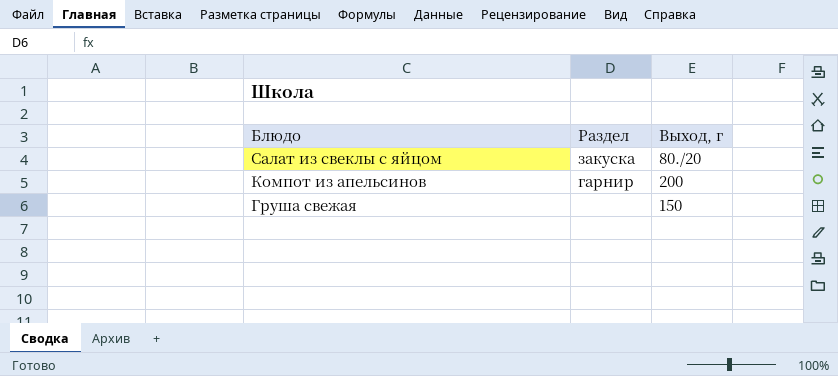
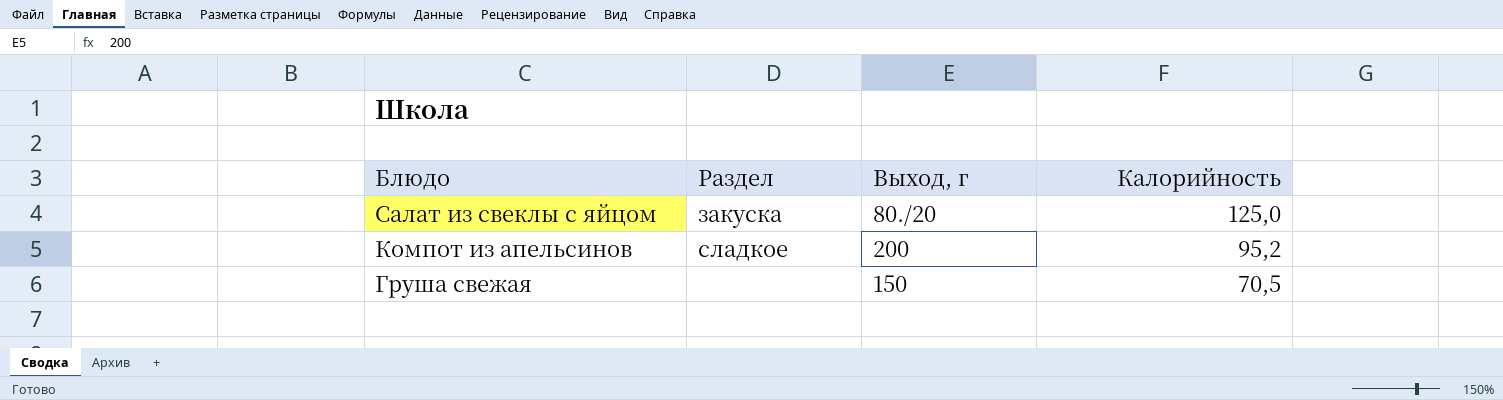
column Калорийность | position: none -> 4
Компот из апельсинов | Раздел: гарнир -> сладкое

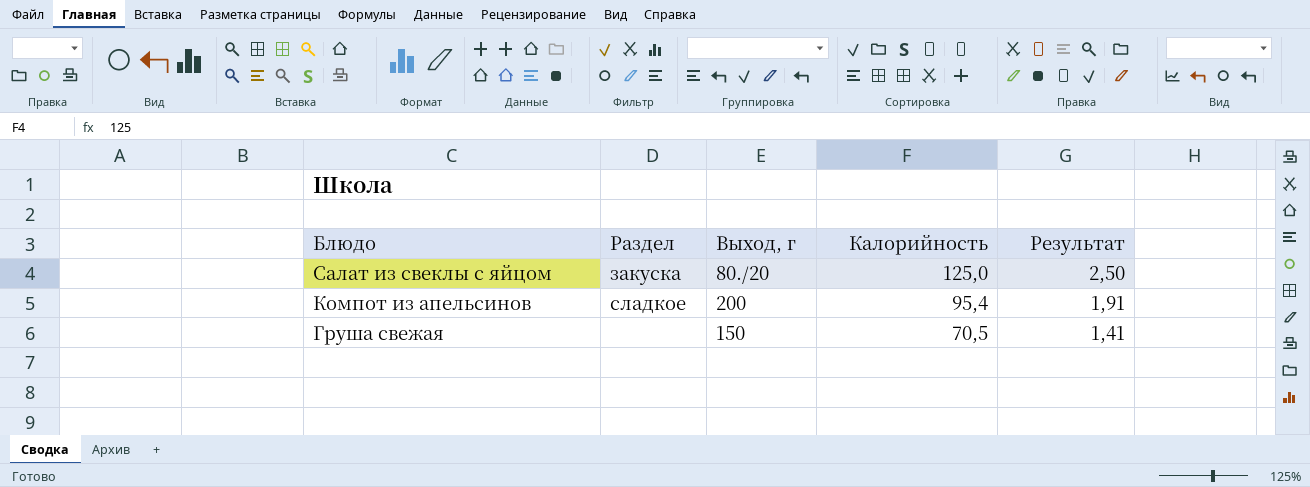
column Результат | formula: none -> [Калорийность] * 0,02
Компот из апельсинов | Калорийность: 95,2 -> 95,4

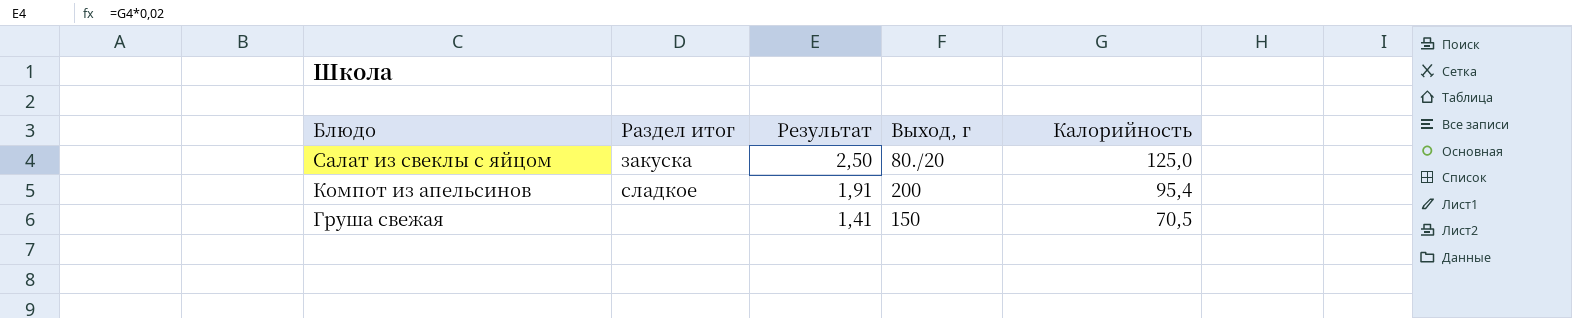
column name: Раздел -> Раздел итог
column Результат | position: 5 -> 3

